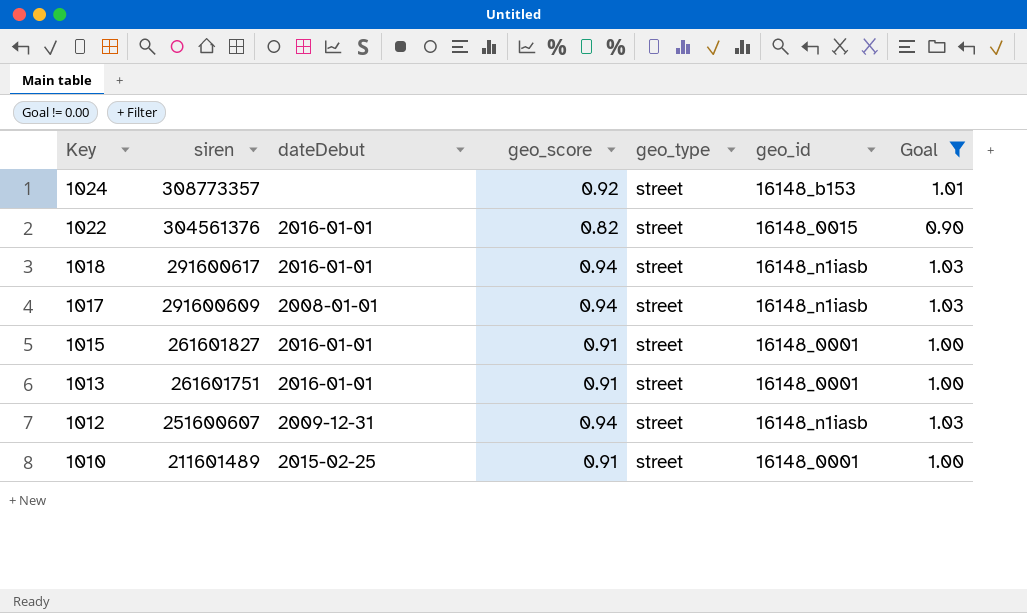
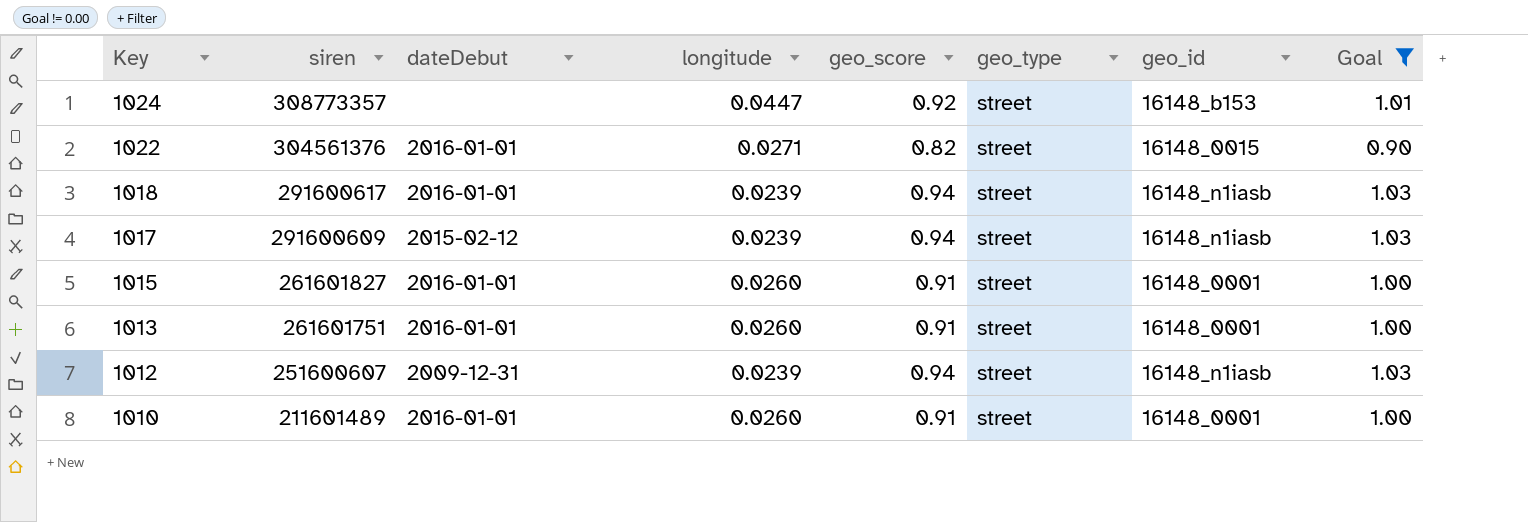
column longitude | position: none -> 4
1017 | dateDebut: 2008-01-01 -> 2015-02-12
1010 | dateDebut: 2015-02-25 -> 2016-01-01

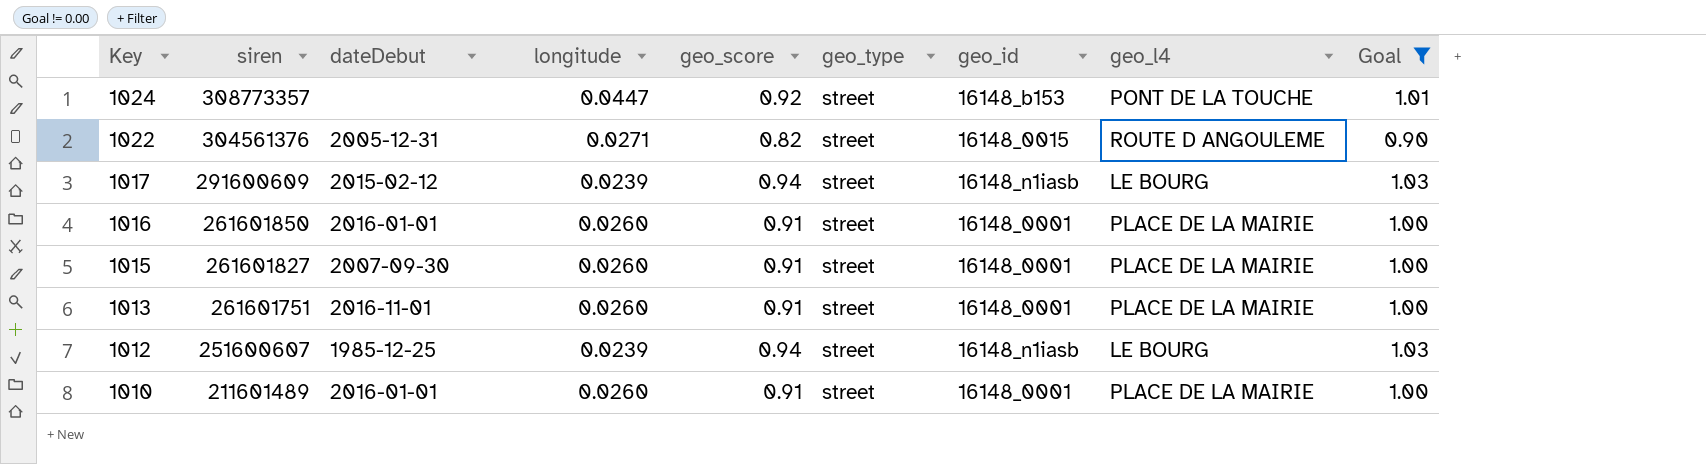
column geo_l4 | position: none -> 8
row 1018: 291600617 | 2016-01-01 | 0.0239 | 0.94 | street | 16148_n1iasb | 1.03 -> none
1022 | dateDebut: 2016-01-01 -> 2005-12-31
row 1016: none -> 261601850 | 2016-01-01 | 0.0260 | 0.91 | street | 16148_0001 | PLACE DE LA MAIRIE | 1.00
1015 | dateDebut: 2016-01-01 -> 2007-09-30
1013 | dateDebut: 2016-01-01 -> 2016-11-01
1012 | dateDebut: 2009-12-31 -> 1985-12-25

